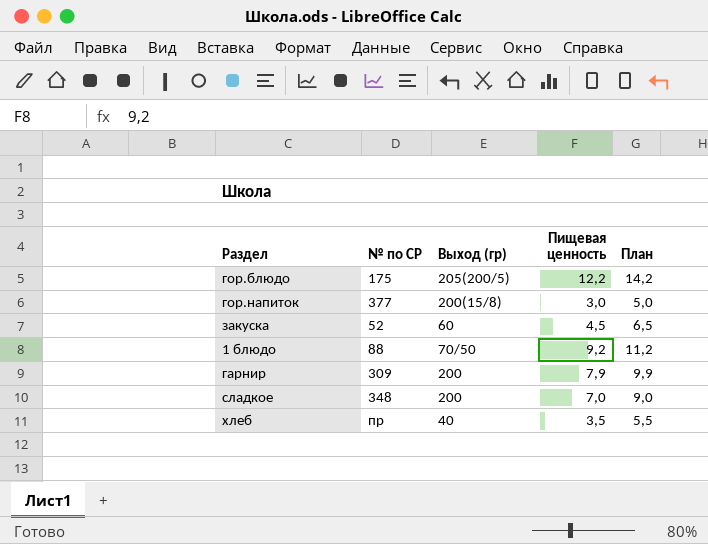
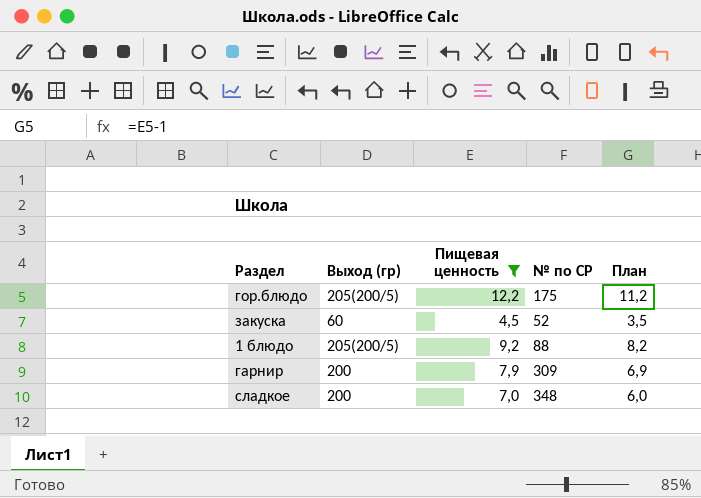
filter: none -> Пищевая ценность >= 4,5
column № по СР | position: 2 -> 4
column План | formula: [Пищевая ценность] + 2 -> [Пищевая ценность] - 1
1 блюдо | Выход (гр): 70/50 -> 205(200/5)

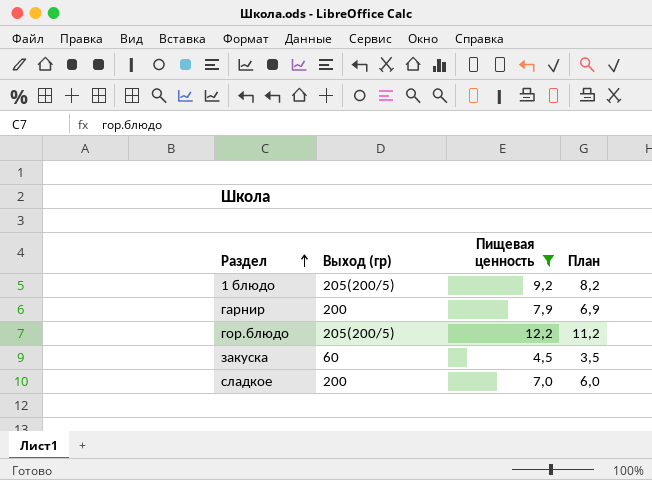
row order: none -> Раздел ascending
column № по СР | position: 4 -> none

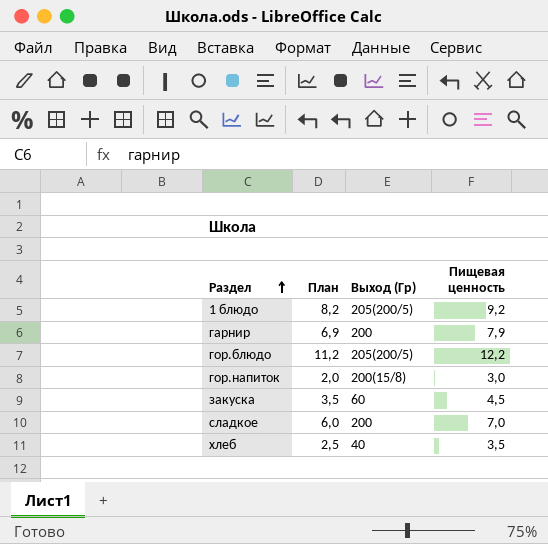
filter: Пищевая ценность >= 4,5 -> none
column План | position: 4 -> 2
column name: Выход (гр) -> Выход (Гр)

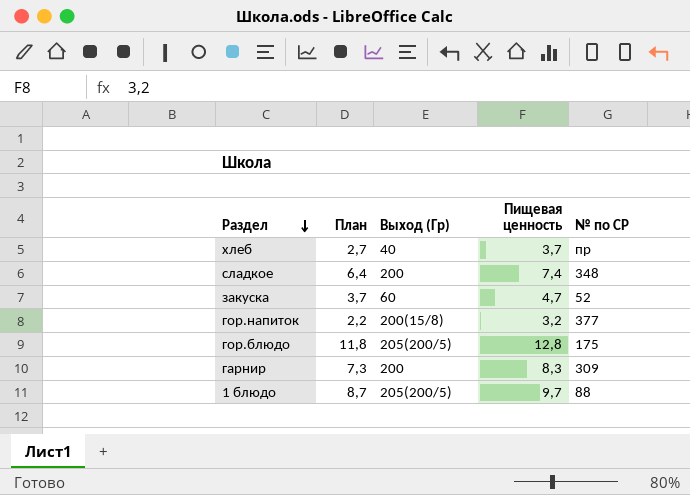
row order: Раздел ascending -> Раздел descending
column № по СР | position: none -> 5
хлеб | План: 2,5 -> 2,7
хлеб | Пищевая ценность: 3,5 -> 3,7
сладкое | План: 6,0 -> 6,4
сладкое | Пищевая ценность: 7,0 -> 7,4
закуска | План: 3,5 -> 3,7
закуска | Пищевая ценность: 4,5 -> 4,7
гор.напиток | План: 2,0 -> 2,2
гор.напиток | Пищевая ценность: 3,0 -> 3,2
гор.блюдо | План: 11,2 -> 11,8
гор.блюдо | Пищевая ценность: 12,2 -> 12,8
гарнир | План: 6,9 -> 7,3
гарнир | Пищевая ценность: 7,9 -> 8,3
1 блюдо | План: 8,2 -> 8,7
1 блюдо | Пищевая ценность: 9,2 -> 9,7

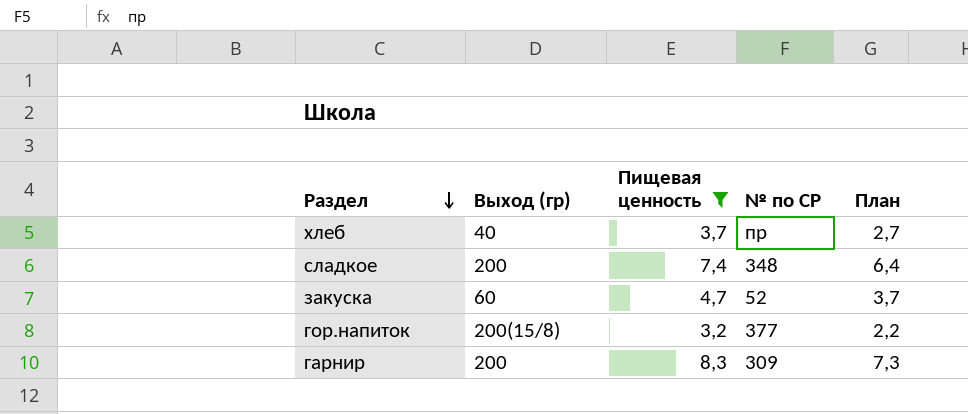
filter: none -> Пищевая ценность <= 8,3
column name: Выход (Гр) -> Выход (гр)
column План | position: 2 -> 5

